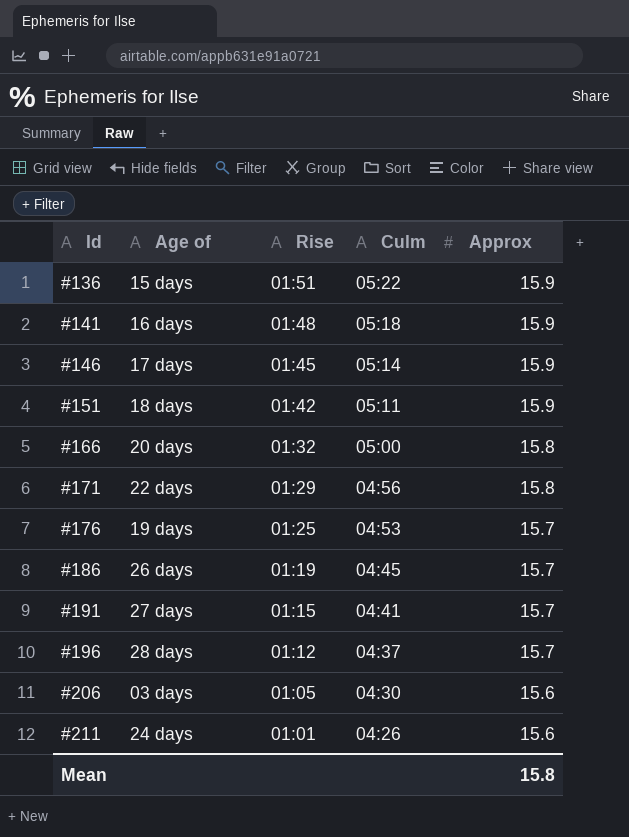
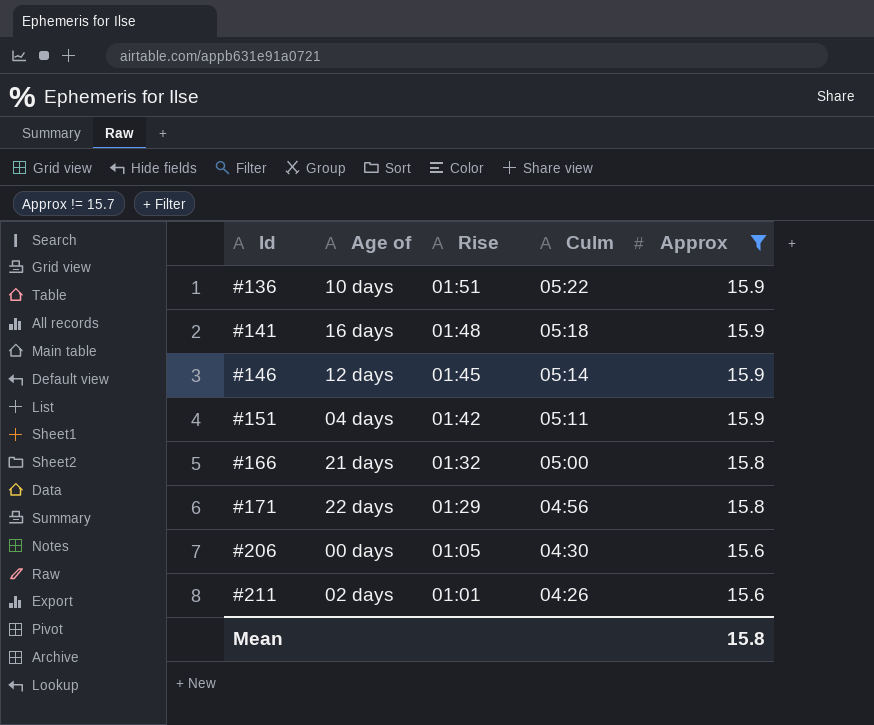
filter: none -> Approx != 15.7
#136 | Age of: 15 days -> 10 days
#146 | Age of: 17 days -> 12 days
#151 | Age of: 18 days -> 04 days
#166 | Age of: 20 days -> 21 days
#206 | Age of: 03 days -> 00 days
#211 | Age of: 24 days -> 02 days

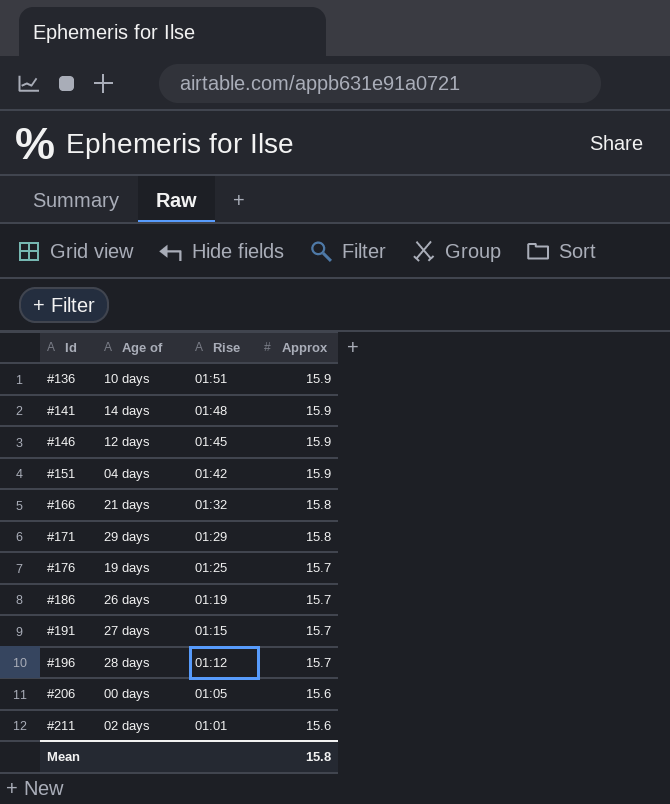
filter: Approx != 15.7 -> none
column Culm | position: 4 -> none
#141 | Age of: 16 days -> 14 days
#171 | Age of: 22 days -> 29 days

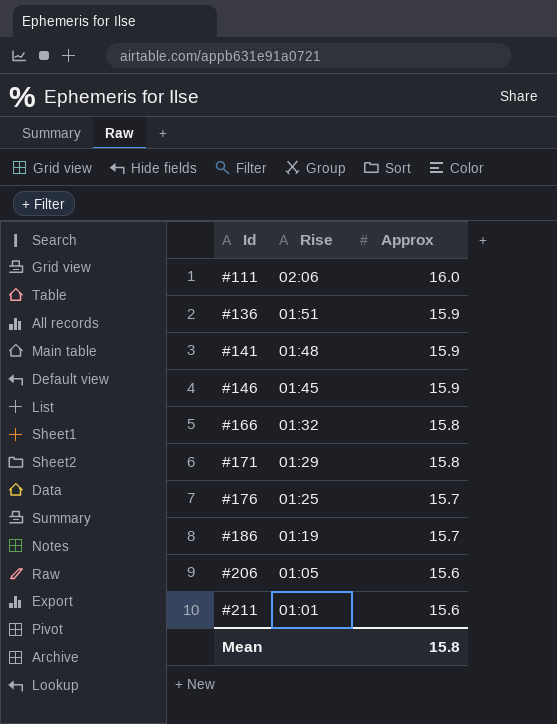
column Age of | position: 2 -> none
row #151: 04 days | 01:42 | 15.9 -> none
row #191: 27 days | 01:15 | 15.7 -> none
row #196: 28 days | 01:12 | 15.7 -> none
row #111: none -> 02:06 | 16.0

